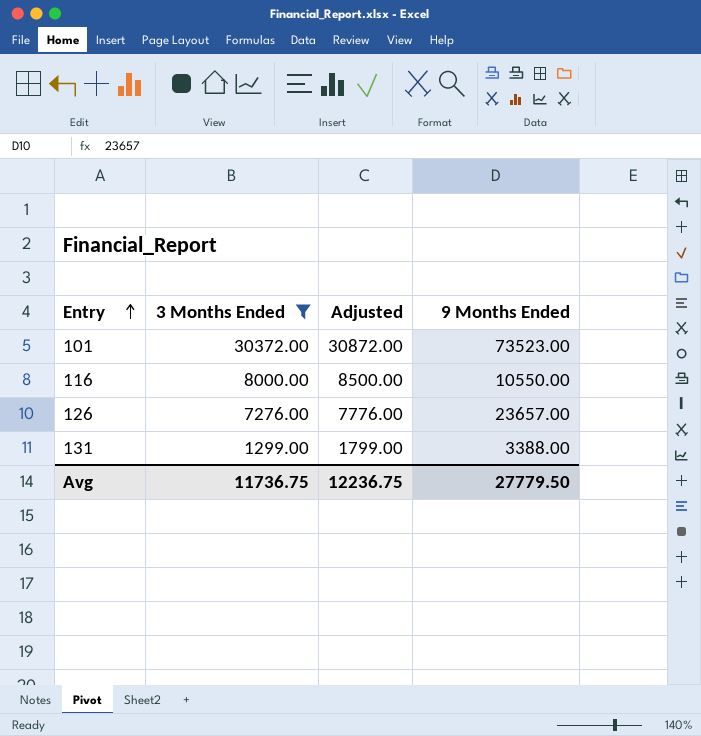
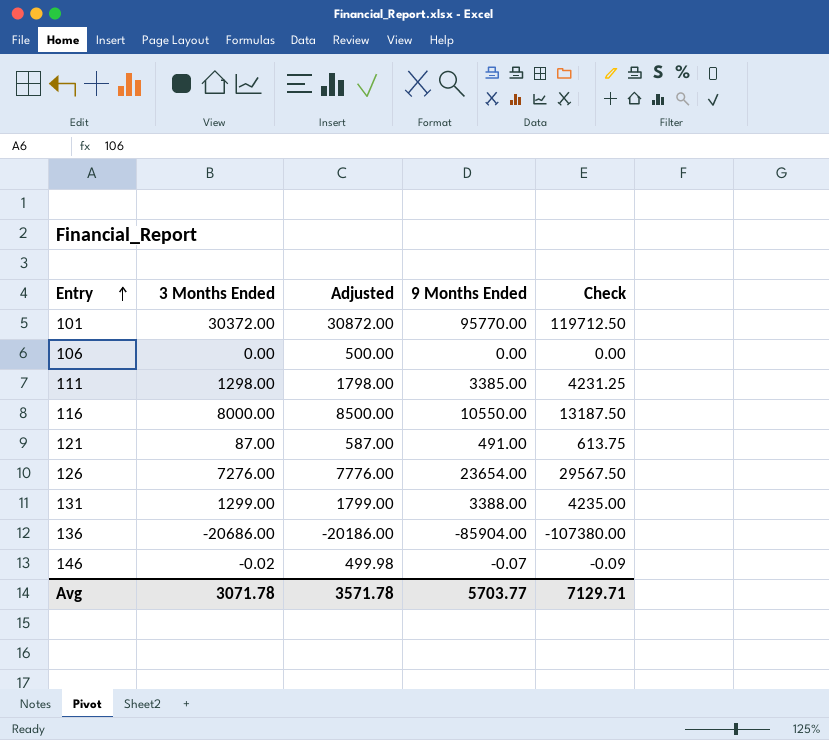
filter: 3 Months Ended >= 1299.00 -> none
column Check | formula: none -> [9 Months Ended] * 1.25
101 | 9 Months Ended: 73523.00 -> 95770.00
126 | 9 Months Ended: 23657.00 -> 23654.00
Avg | 3 Months Ended: 11736.75 -> 3071.78
Avg | Adjusted: 12236.75 -> 3571.78
Avg | 9 Months Ended: 27779.50 -> 5703.77

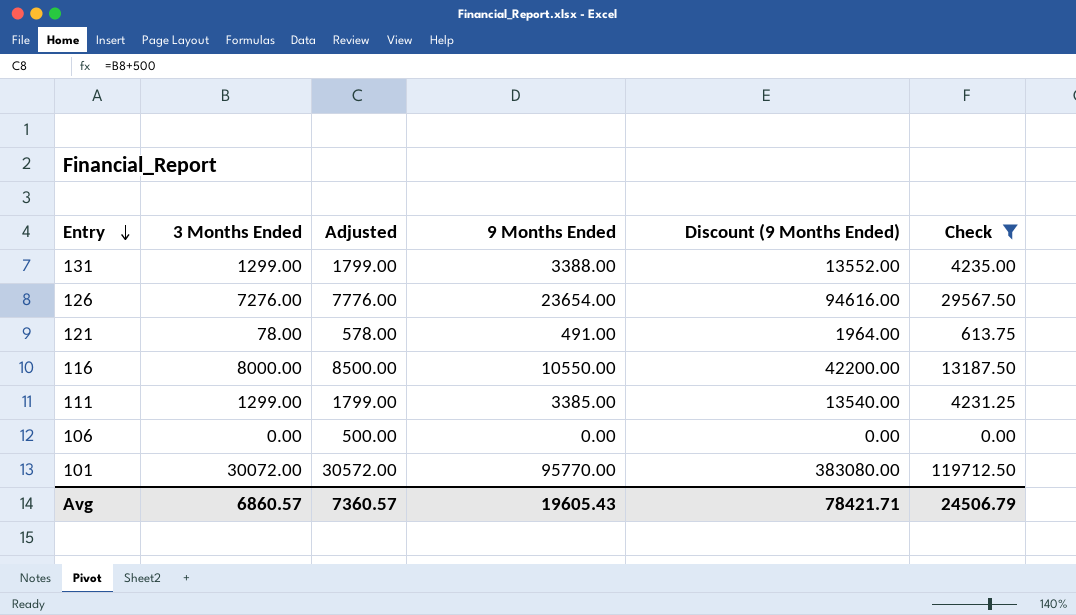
filter: none -> Check >= 0.00
row order: Entry ascending -> Entry descending
column Discount (9 Months Ended) | formula: none -> [9 Months Ended] * 4
121 | 3 Months Ended: 87.00 -> 78.00
121 | Adjusted: 587.00 -> 578.00
111 | 3 Months Ended: 1298.00 -> 1299.00
111 | Adjusted: 1798.00 -> 1799.00
101 | 3 Months Ended: 30372.00 -> 30072.00
101 | Adjusted: 30872.00 -> 30572.00
Avg | 3 Months Ended: 3071.78 -> 6860.57
Avg | Adjusted: 3571.78 -> 7360.57
Avg | 9 Months Ended: 5703.77 -> 19605.43
Avg | Check: 7129.71 -> 24506.79

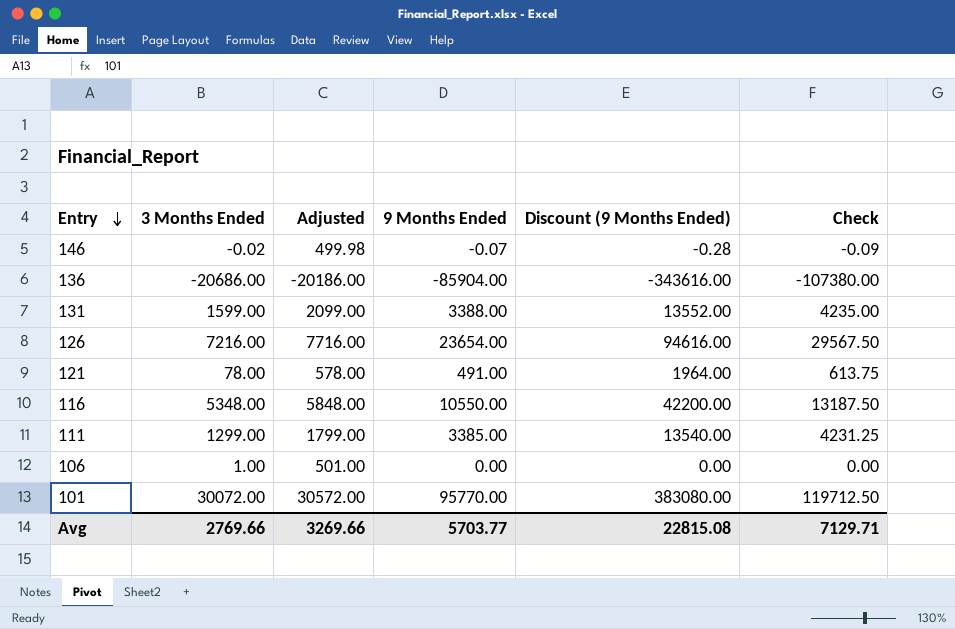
filter: Check >= 0.00 -> none
131 | 3 Months Ended: 1299.00 -> 1599.00
131 | Adjusted: 1799.00 -> 2099.00
126 | 3 Months Ended: 7276.00 -> 7216.00
126 | Adjusted: 7776.00 -> 7716.00
116 | 3 Months Ended: 8000.00 -> 5348.00
116 | Adjusted: 8500.00 -> 5848.00
106 | 3 Months Ended: 0.00 -> 1.00
106 | Adjusted: 500.00 -> 501.00
Avg | 3 Months Ended: 6860.57 -> 2769.66
Avg | Adjusted: 7360.57 -> 3269.66
Avg | 9 Months Ended: 19605.43 -> 5703.77
Avg | Discount (9 Months Ended): 78421.71 -> 22815.08
Avg | Check: 24506.79 -> 7129.71

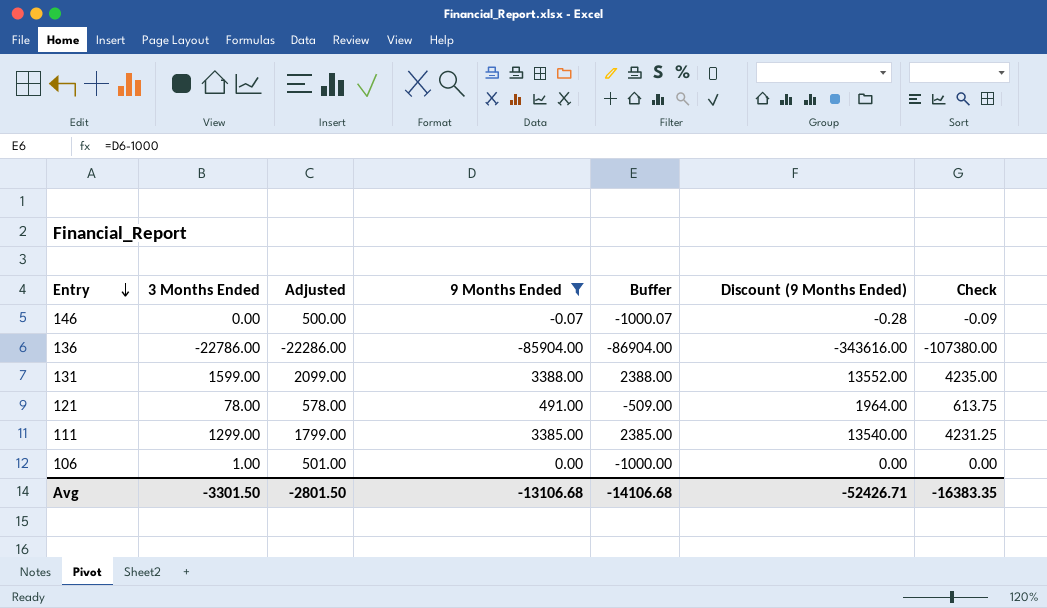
filter: none -> 9 Months Ended <= 3388.00
column Buffer | formula: none -> [9 Months Ended] - 1000
146 | 3 Months Ended: -0.02 -> 0.00
146 | Adjusted: 499.98 -> 500.00
136 | 3 Months Ended: -20686.00 -> -22786.00
136 | Adjusted: -20186.00 -> -22286.00
Avg | 3 Months Ended: 2769.66 -> -3301.50
Avg | Adjusted: 3269.66 -> -2801.50
Avg | 9 Months Ended: 5703.77 -> -13106.68
Avg | Discount (9 Months Ended): 22815.08 -> -52426.71
Avg | Check: 7129.71 -> -16383.35

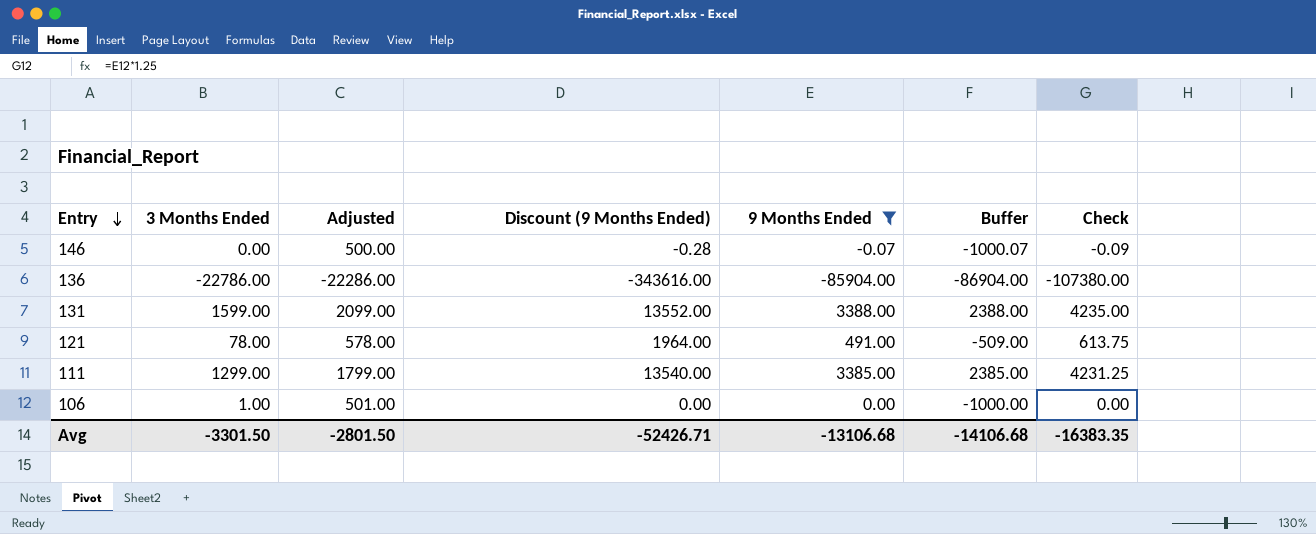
column Discount (9 Months Ended) | position: 6 -> 4

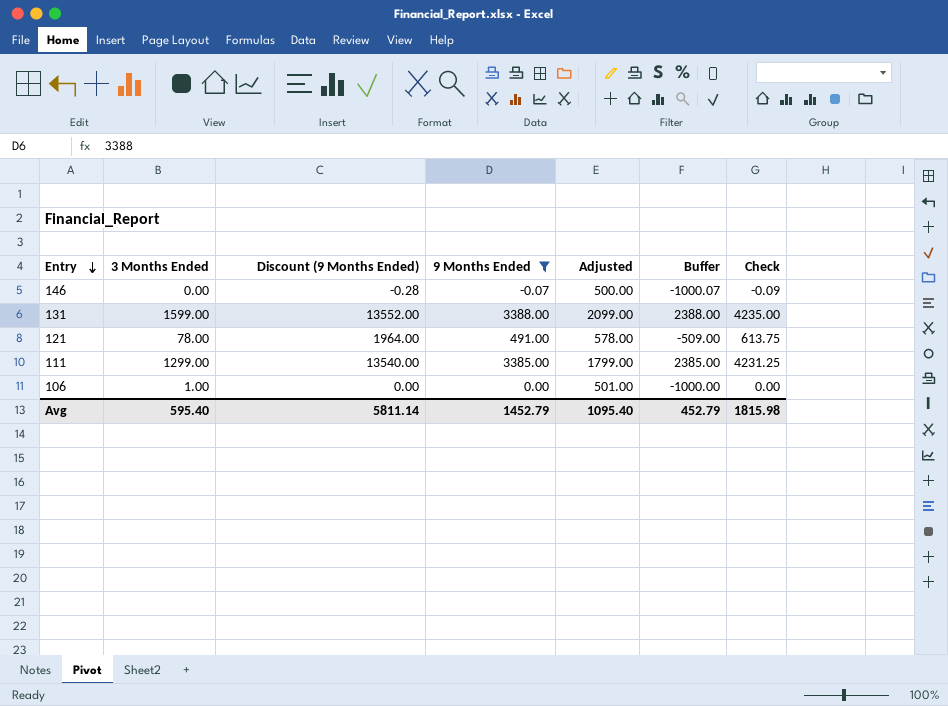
column Adjusted | position: 3 -> 5
row 136: -22786.00 | -22286.00 | -343616.00 | -85904.00 | -86904.00 | -107380.00 -> none
Avg | 3 Months Ended: -3301.50 -> 595.40
Avg | Discount (9 Months Ended): -52426.71 -> 5811.14
Avg | 9 Months Ended: -13106.68 -> 1452.79
Avg | Adjusted: -2801.50 -> 1095.40
Avg | Buffer: -14106.68 -> 452.79
Avg | Check: -16383.35 -> 1815.98

